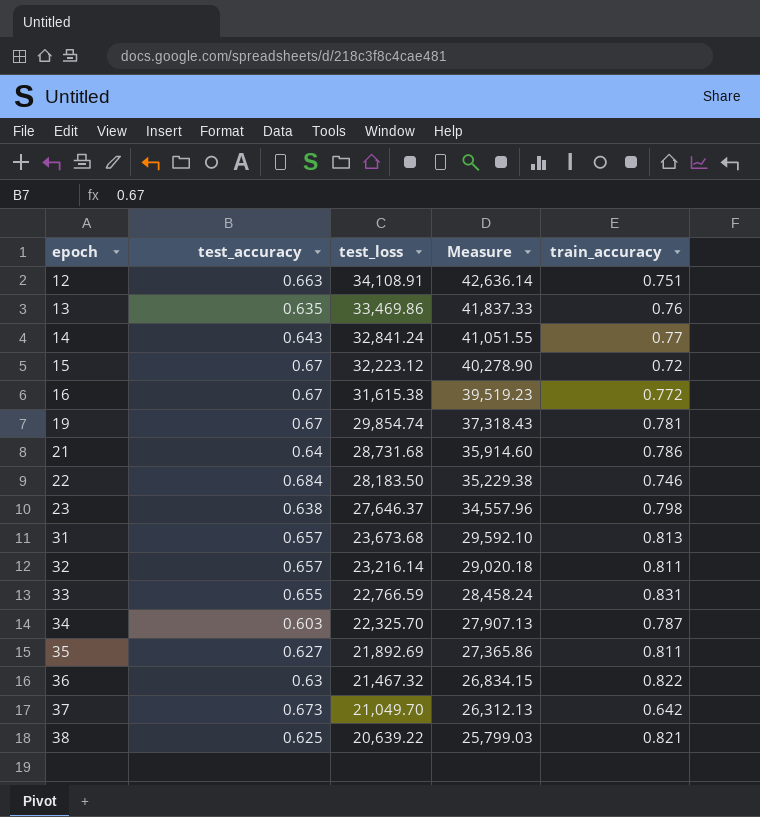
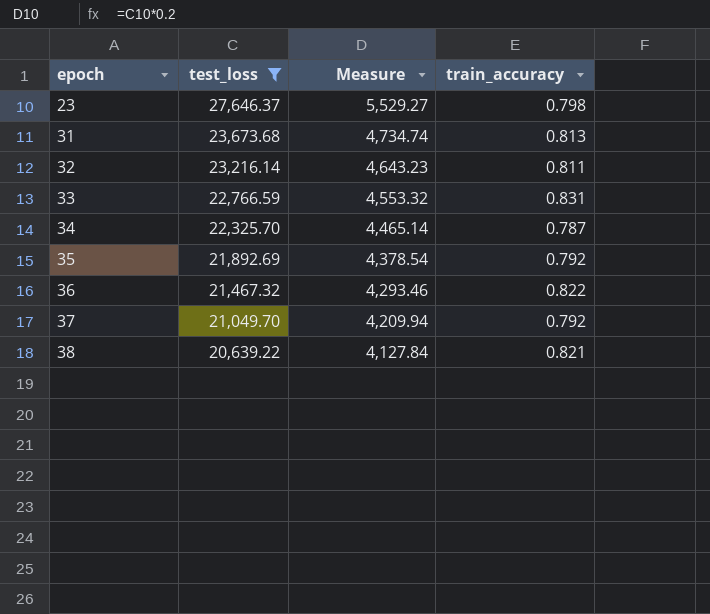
filter: none -> test_loss <= 27,646.37
column test_accuracy | position: 2 -> none
column Measure | formula: [test_loss] * 1.25 -> [test_loss] * 0.2
35 | train_accuracy: 0.811 -> 0.792
37 | train_accuracy: 0.642 -> 0.792

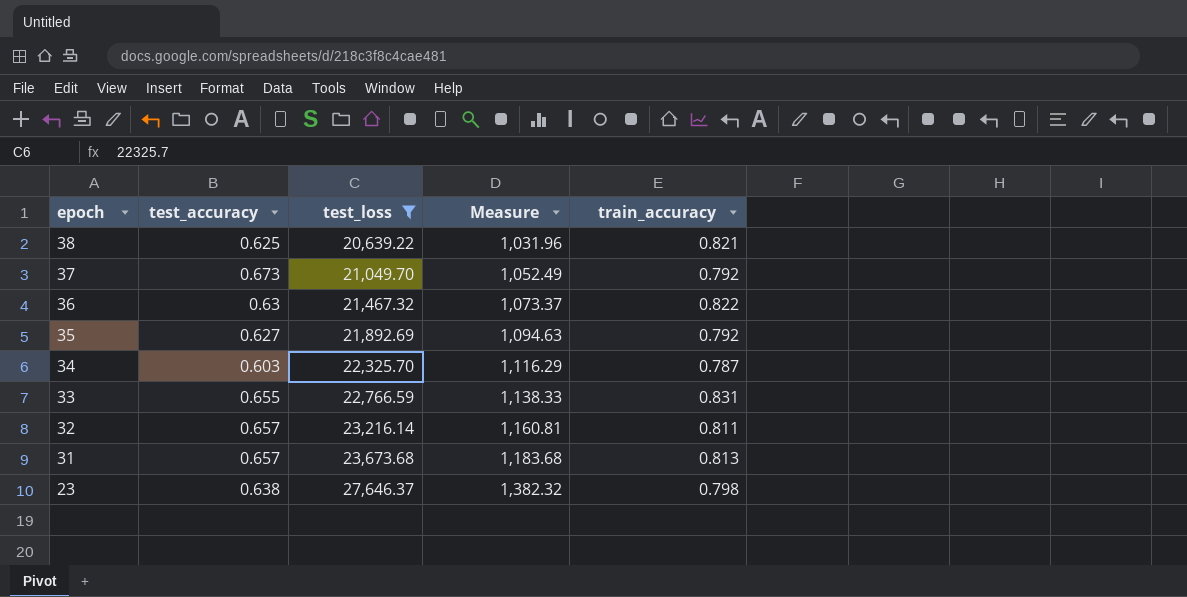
row order: epoch ascending -> epoch descending
column test_accuracy | position: none -> 2
column Measure | formula: [test_loss] * 0.2 -> [test_loss] * 0.05

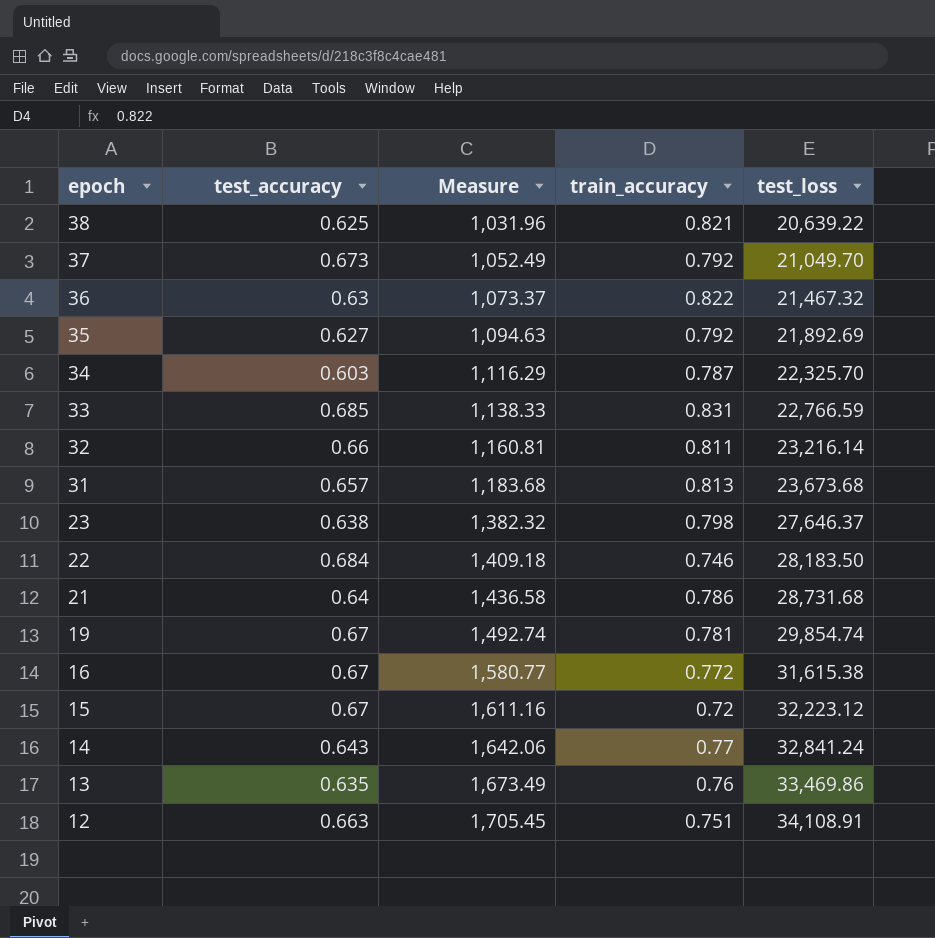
filter: test_loss <= 27,646.37 -> none
column test_loss | position: 3 -> 5
33 | test_accuracy: 0.655 -> 0.685
32 | test_accuracy: 0.657 -> 0.66

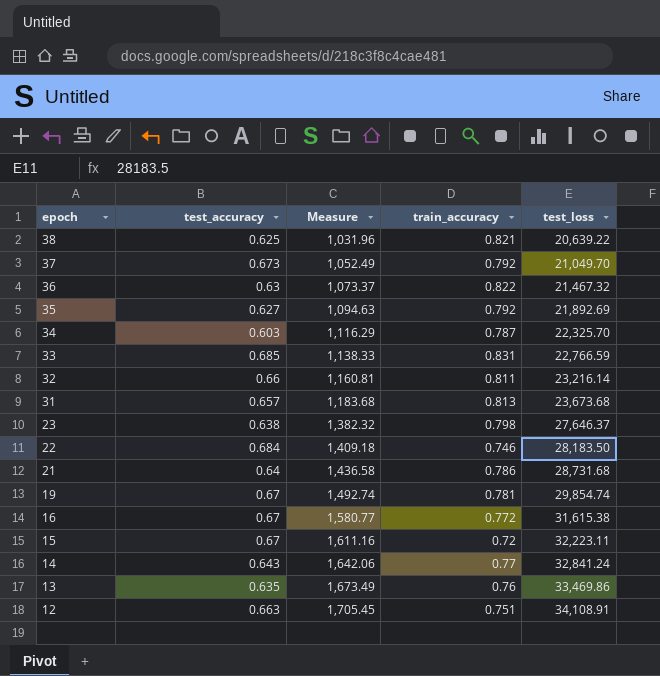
15 | test_loss: 32,223.12 -> 32,223.11

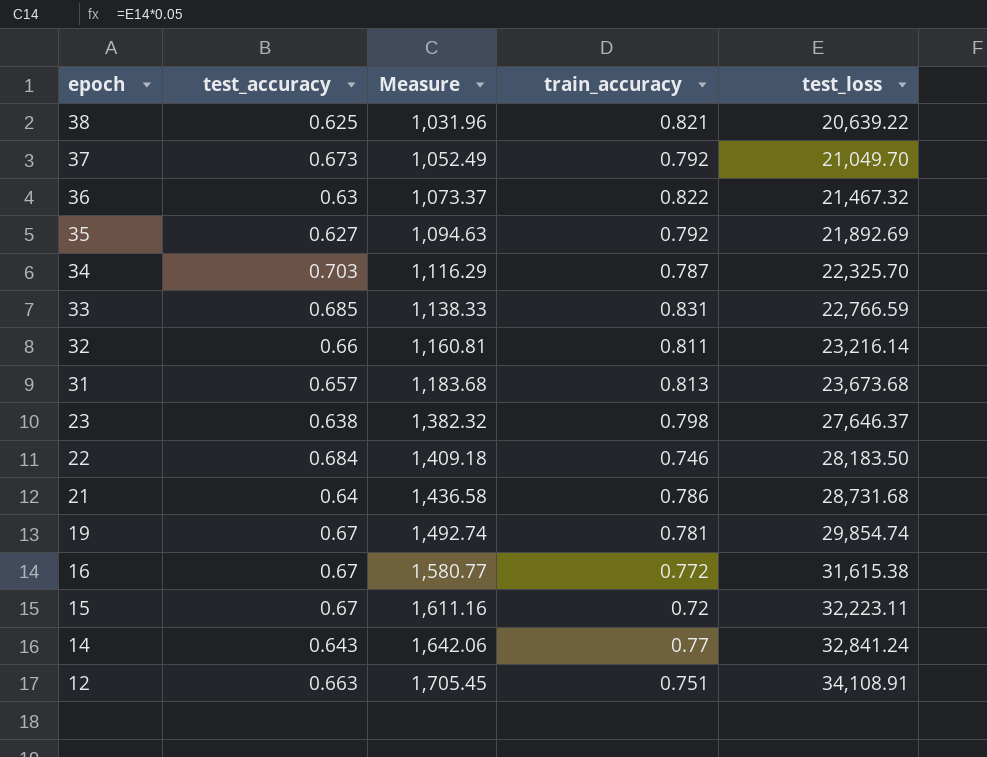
row 13: 0.635 | 1,673.49 | 0.76 | 33,469.86 -> none
34 | test_accuracy: 0.603 -> 0.703

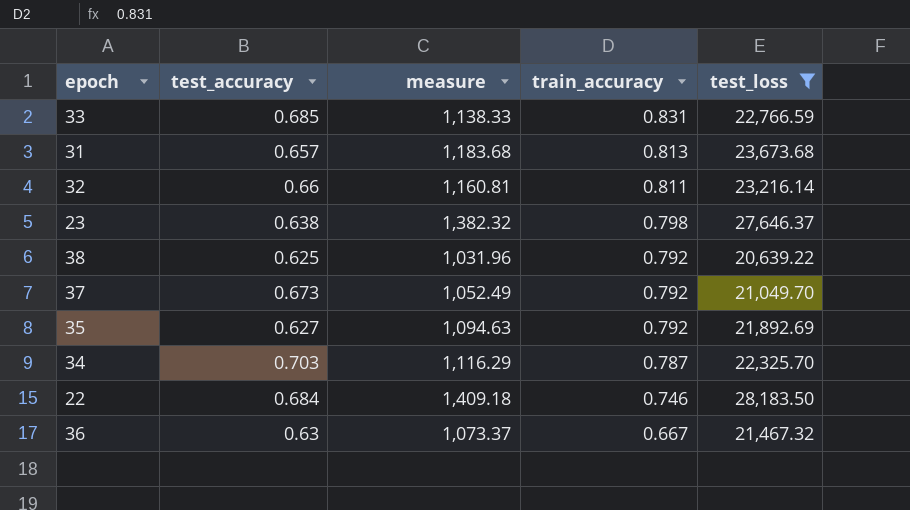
filter: none -> test_loss <= 28,183.50
row order: epoch descending -> train_accuracy descending
column name: Measure -> measure
38 | train_accuracy: 0.821 -> 0.792
36 | train_accuracy: 0.822 -> 0.667

